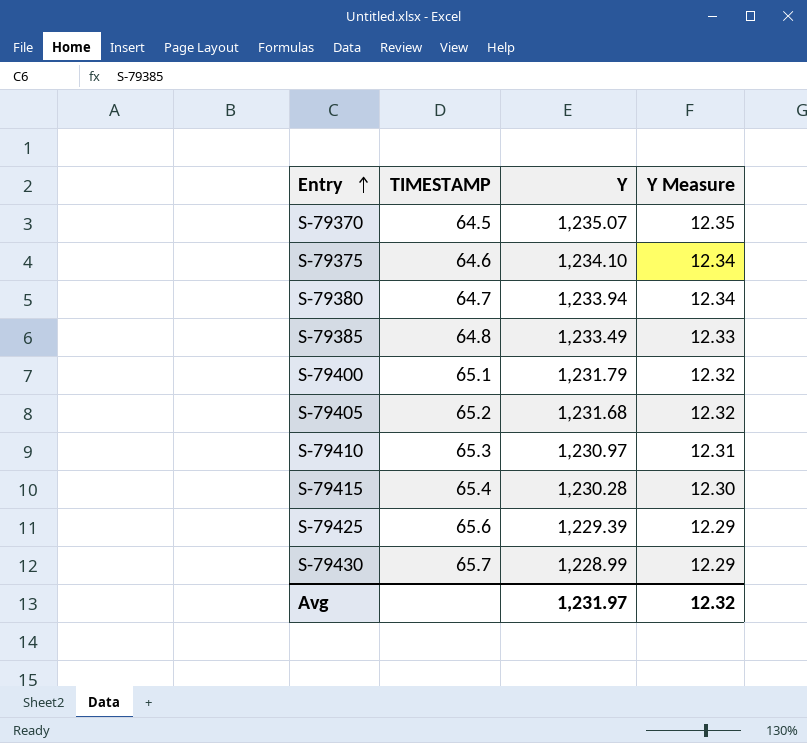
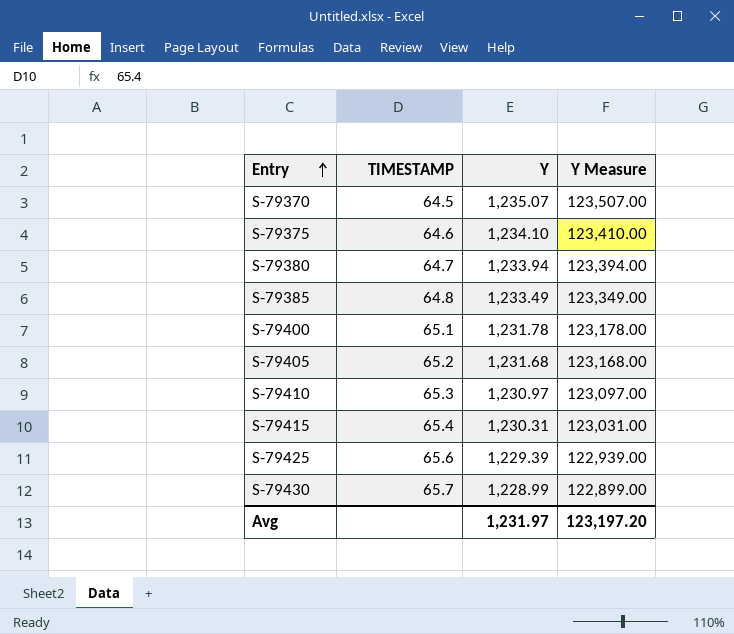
column Y Measure | formula: [Y] * 0.01 -> [Y] * 100
S-79400 | Y: 1,231.79 -> 1,231.78
S-79415 | Y: 1,230.28 -> 1,230.31
Avg | Y Measure: 12.32 -> 123,197.20

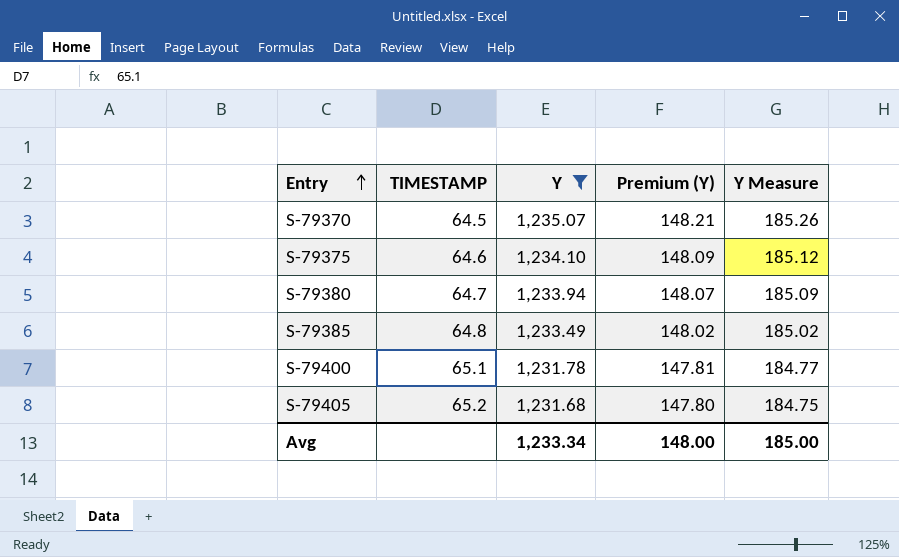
filter: none -> Y >= 1,231.68
column Premium (Y) | formula: none -> [Y] * 0.12
column Y Measure | formula: [Y] * 100 -> [Y] * 0.15
Avg | Y: 1,231.97 -> 1,233.34
Avg | Y Measure: 123,197.20 -> 185.00

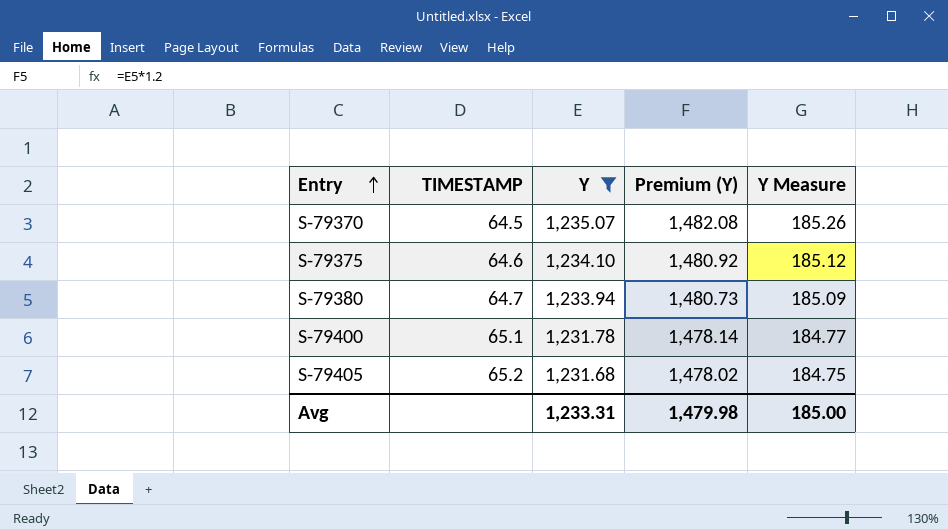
column Premium (Y) | formula: [Y] * 0.12 -> [Y] * 1.2
row S-79385: 64.8 | 1,233.49 | 148.02 | 185.02 -> none
Avg | Y: 1,233.34 -> 1,233.31
Avg | Premium (Y): 148.00 -> 1,479.98

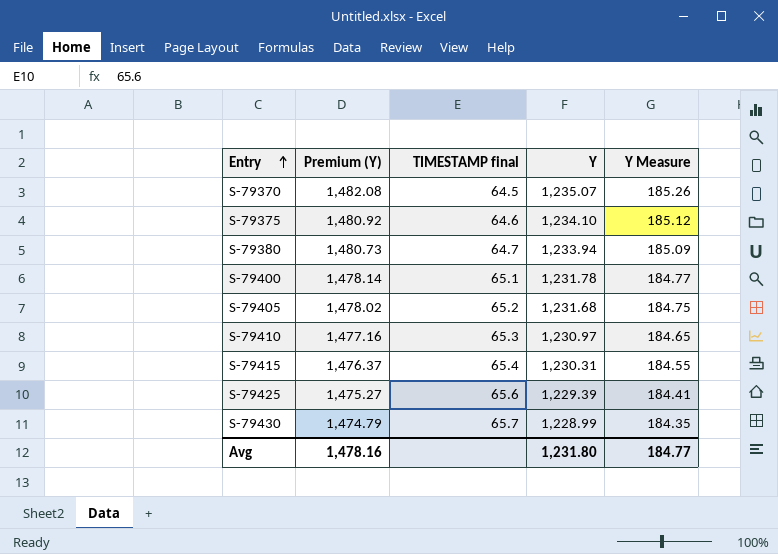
filter: Y >= 1,231.68 -> none
column Premium (Y) | position: 4 -> 2
column name: TIMESTAMP -> TIMESTAMP final
Avg | Premium (Y): 1,479.98 -> 1,478.16
Avg | Y: 1,233.31 -> 1,231.80
Avg | Y Measure: 185.00 -> 184.77

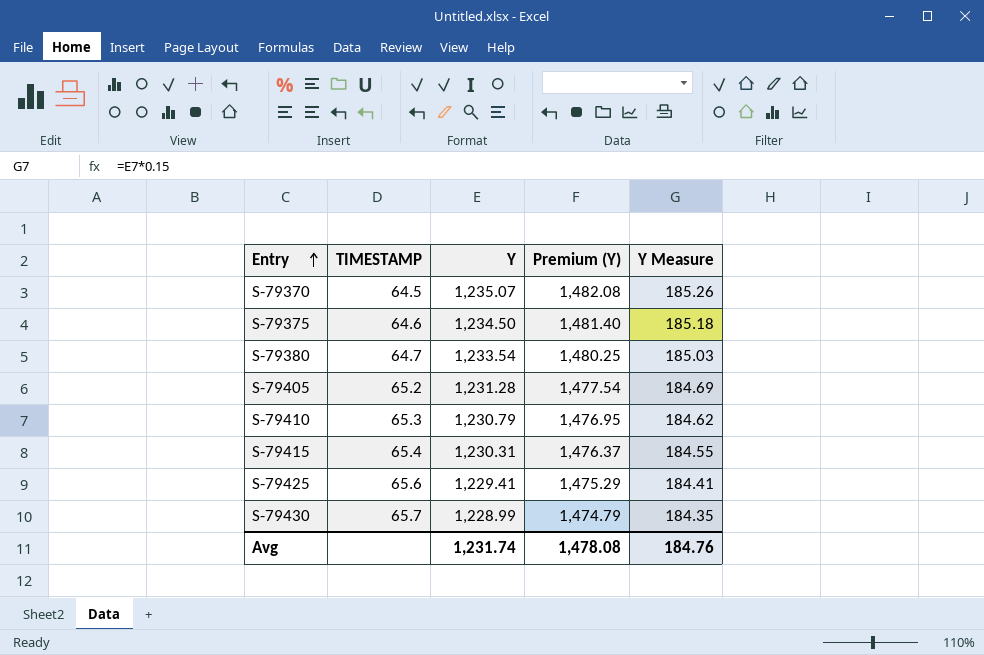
column name: TIMESTAMP final -> TIMESTAMP
column Premium (Y) | position: 2 -> 4
row S-79400: 1,478.14 | 65.1 | 1,231.78 | 184.77 -> none
S-79375 | Y: 1,234.10 -> 1,234.50
S-79375 | Premium (Y): 1,480.92 -> 1,481.40
S-79375 | Y Measure: 185.12 -> 185.18
S-79380 | Y: 1,233.94 -> 1,233.54
S-79380 | Premium (Y): 1,480.73 -> 1,480.25
S-79380 | Y Measure: 185.09 -> 185.03
S-79405 | Y: 1,231.68 -> 1,231.28
S-79405 | Premium (Y): 1,478.02 -> 1,477.54
S-79405 | Y Measure: 184.75 -> 184.69
S-79410 | Y: 1,230.97 -> 1,230.79
S-79410 | Premium (Y): 1,477.16 -> 1,476.95
S-79410 | Y Measure: 184.65 -> 184.62
S-79425 | Y: 1,229.39 -> 1,229.41
S-79425 | Premium (Y): 1,475.27 -> 1,475.29
Avg | Y: 1,231.80 -> 1,231.74
Avg | Premium (Y): 1,478.16 -> 1,478.08
Avg | Y Measure: 184.77 -> 184.76

